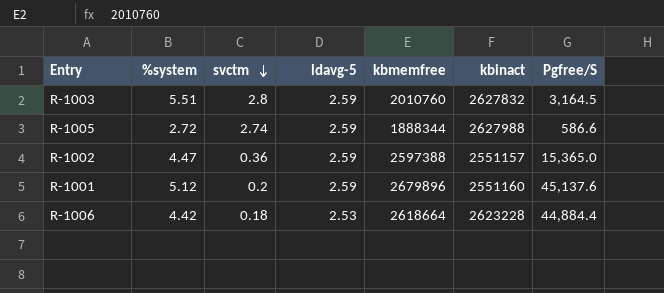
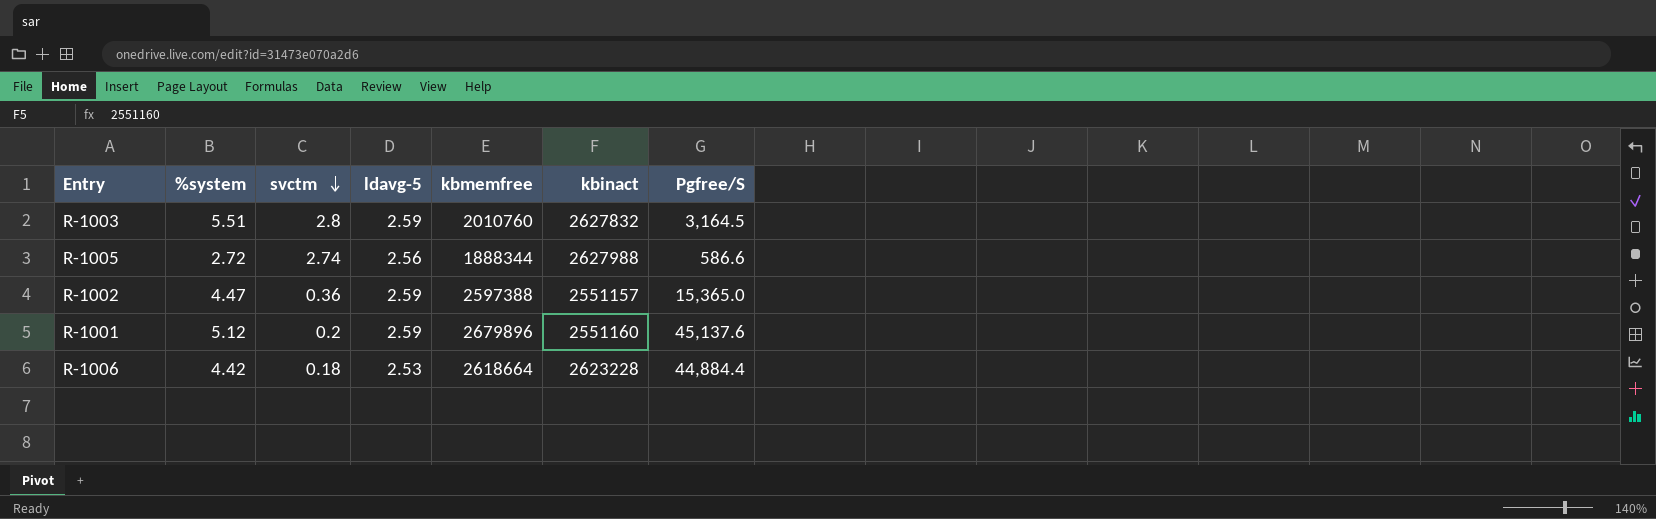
R-1005 | ldavg-5: 2.59 -> 2.56

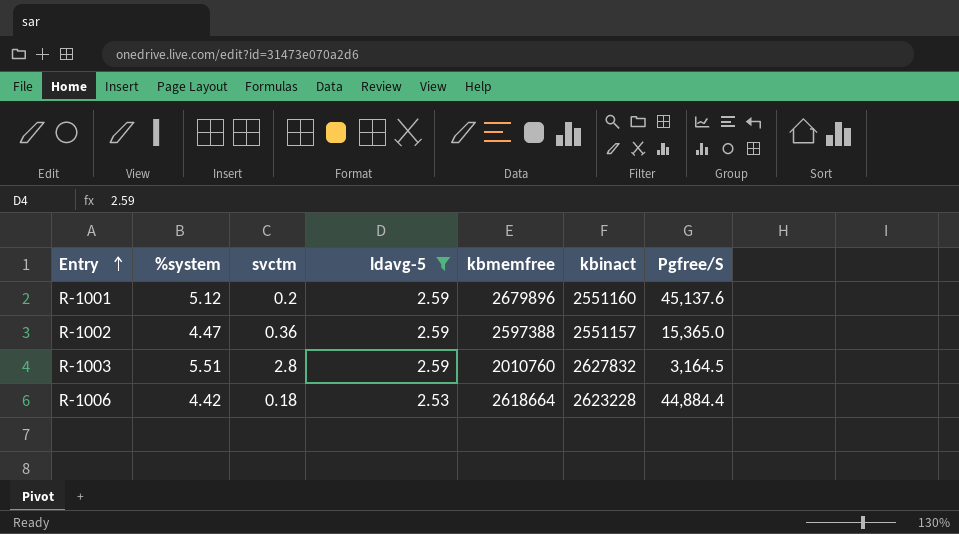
filter: none -> ldavg-5 != 2.56
row order: svctm descending -> Entry ascending

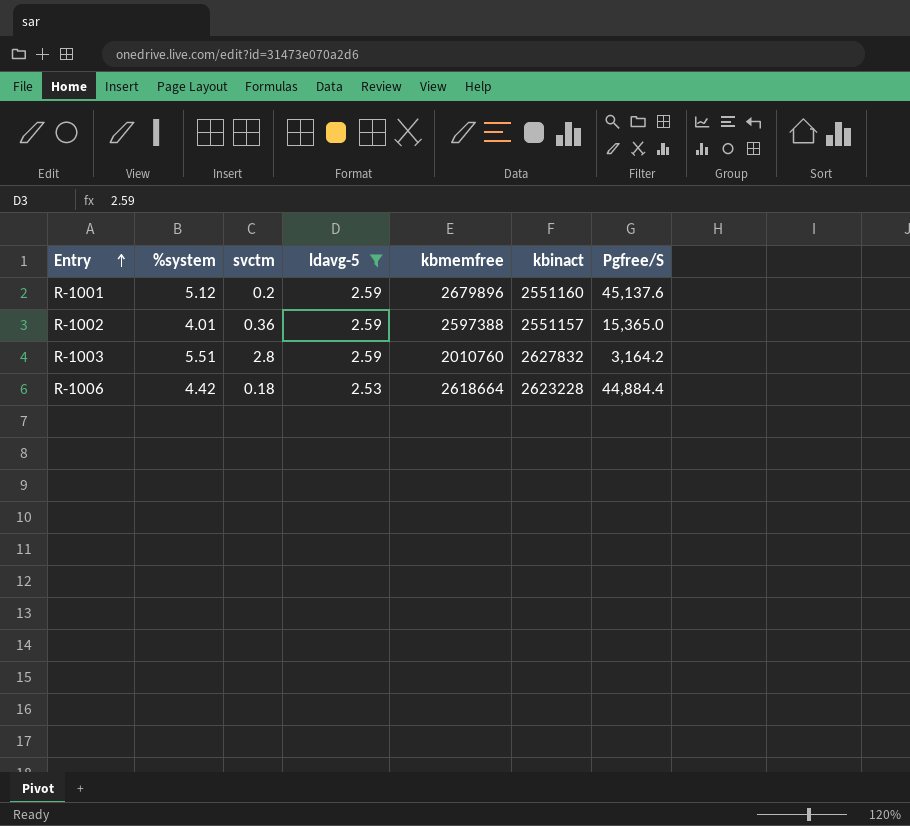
R-1002 | %system: 4.47 -> 4.01
R-1003 | Pgfree/S: 3,164.5 -> 3,164.2

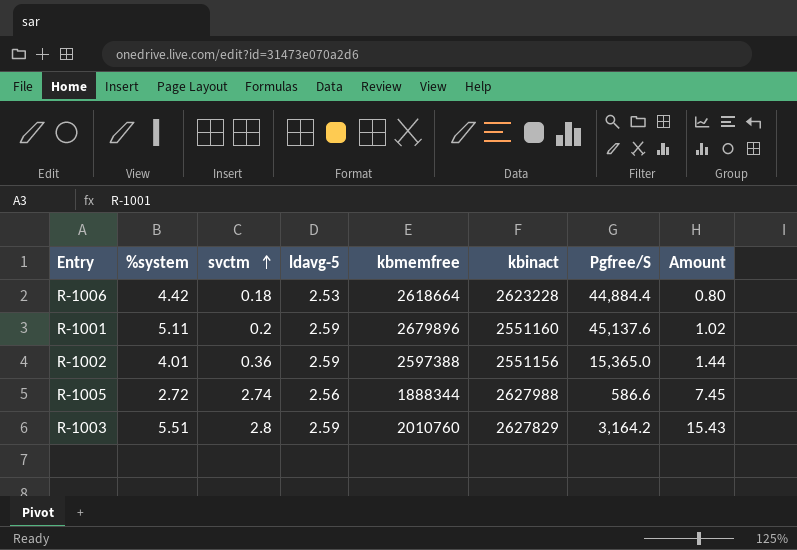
filter: ldavg-5 != 2.56 -> none
row order: Entry ascending -> svctm ascending
column Amount | formula: none -> [%system] * [svctm]
R-1001 | %system: 5.12 -> 5.11
R-1002 | kbinact: 2551157 -> 2551156
R-1003 | kbinact: 2627832 -> 2627829

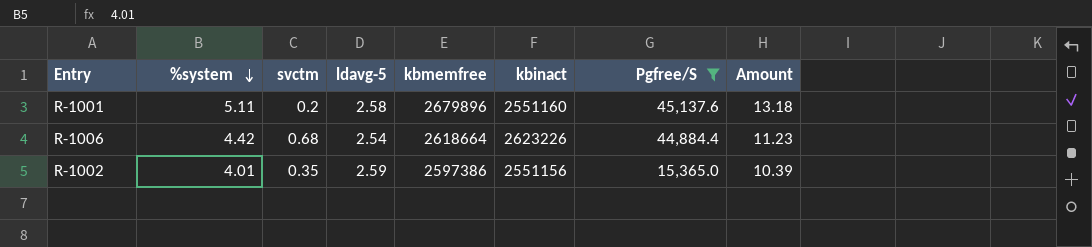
filter: none -> Pgfree/S >= 15,365.0
row order: svctm ascending -> %system descending
column Amount | formula: [%system] * [svctm] -> [%system] * [ldavg-5]
R-1001 | ldavg-5: 2.59 -> 2.58
R-1006 | svctm: 0.18 -> 0.68
R-1006 | ldavg-5: 2.53 -> 2.54
R-1006 | kbinact: 2623228 -> 2623226
R-1002 | svctm: 0.36 -> 0.35
R-1002 | kbmemfree: 2597388 -> 2597386

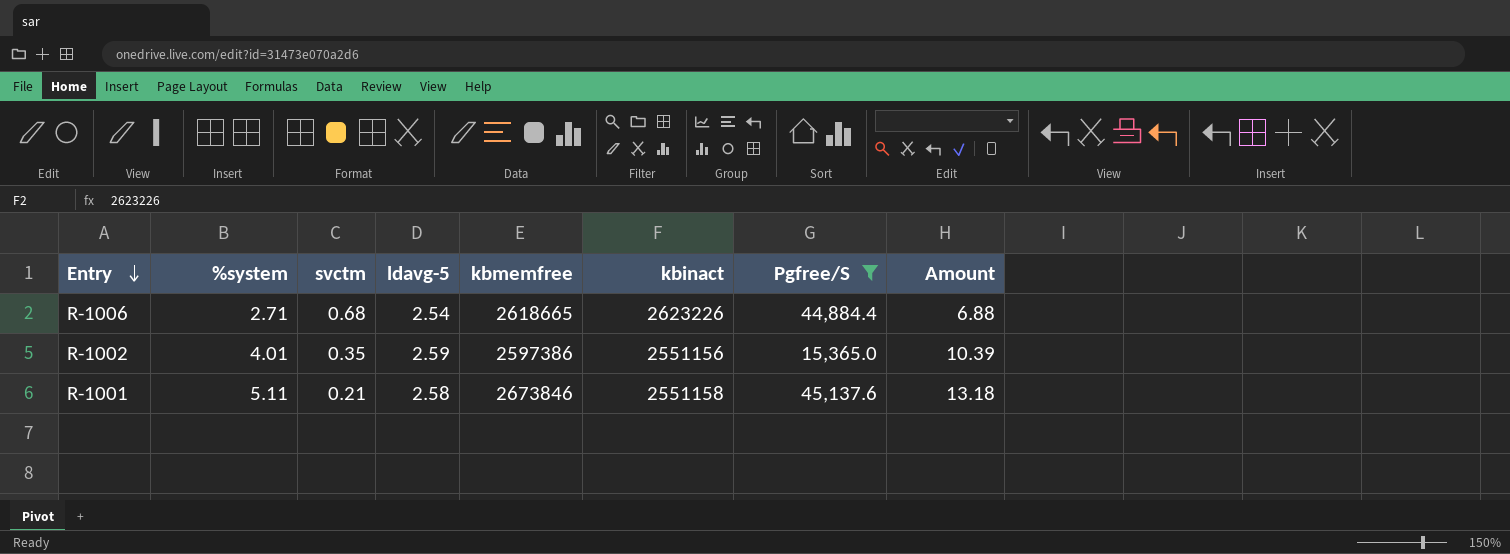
row order: %system descending -> Entry descending
R-1006 | %system: 4.42 -> 2.71
R-1006 | kbmemfree: 2618664 -> 2618665
R-1006 | Amount: 11.23 -> 6.88
R-1001 | svctm: 0.2 -> 0.21
R-1001 | kbmemfree: 2679896 -> 2673846
R-1001 | kbinact: 2551160 -> 2551158

